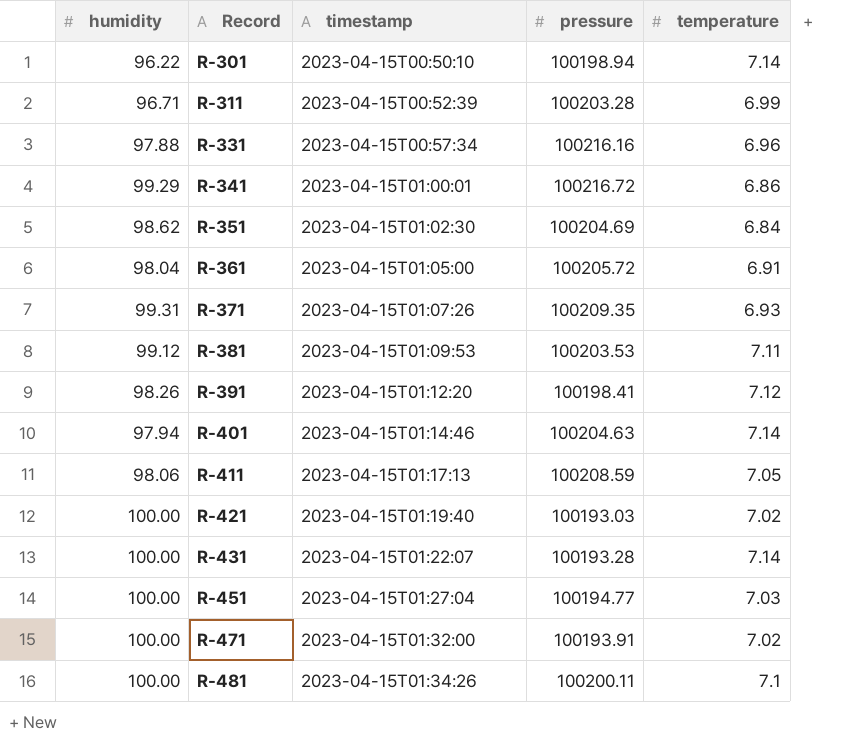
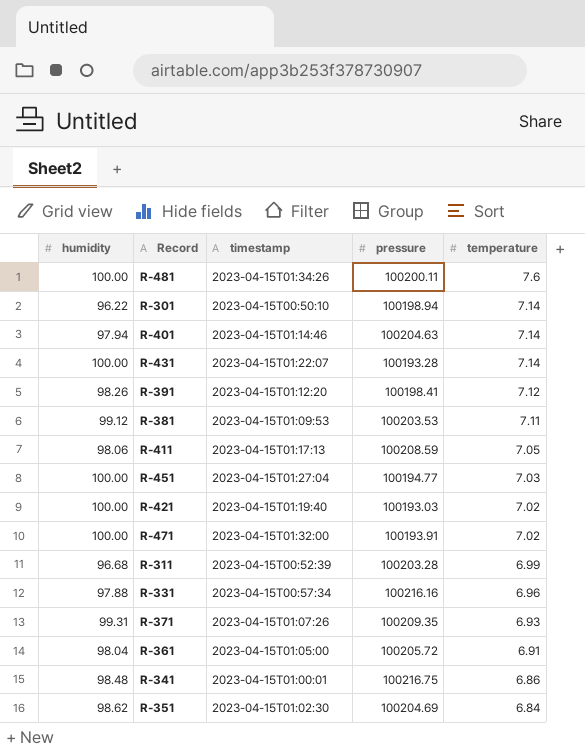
row order: Record ascending -> temperature descending
R-481 | temperature: 7.1 -> 7.6
R-311 | humidity: 96.71 -> 96.68
R-341 | humidity: 99.29 -> 98.48
R-341 | pressure: 100216.72 -> 100216.75

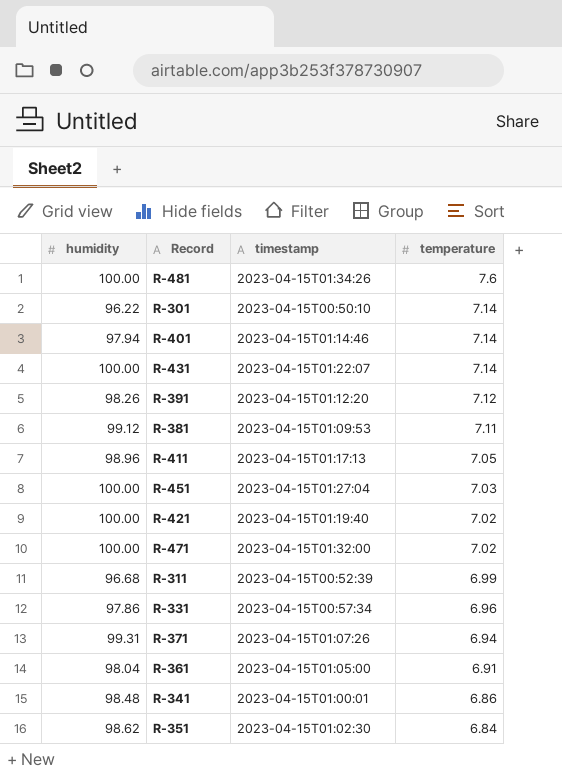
column pressure | position: 4 -> none
R-411 | humidity: 98.06 -> 98.96
R-331 | humidity: 97.88 -> 97.86
R-371 | temperature: 6.93 -> 6.94

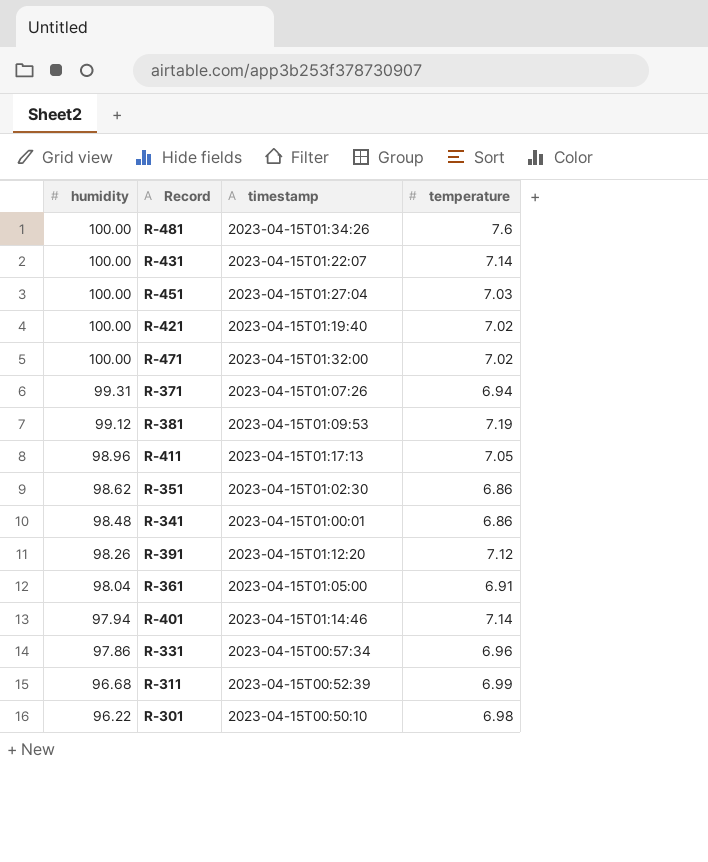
row order: temperature descending -> humidity descending
R-381 | temperature: 7.11 -> 7.19
R-351 | temperature: 6.84 -> 6.86
R-301 | temperature: 7.14 -> 6.98

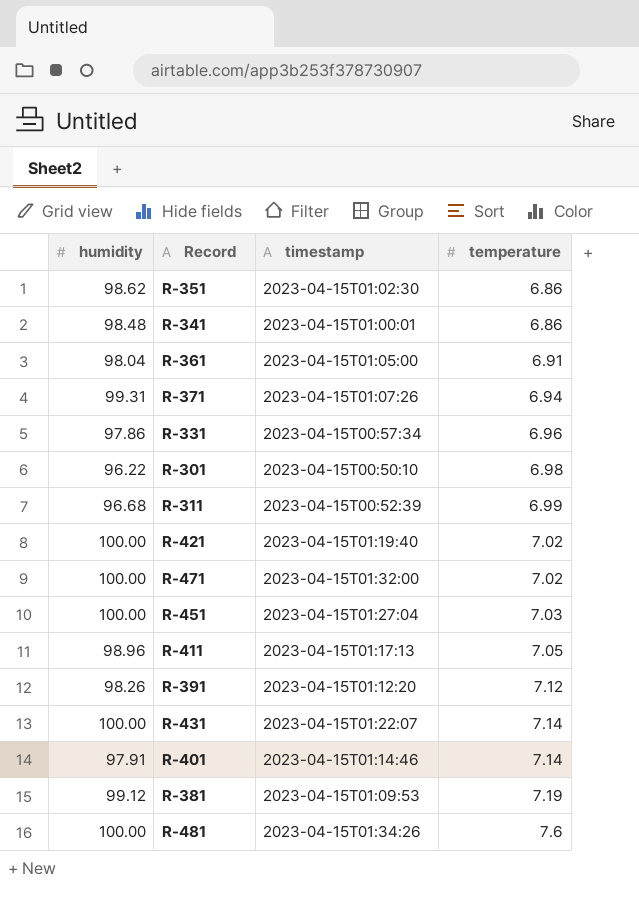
row order: humidity descending -> temperature ascending
R-401 | humidity: 97.94 -> 97.91

